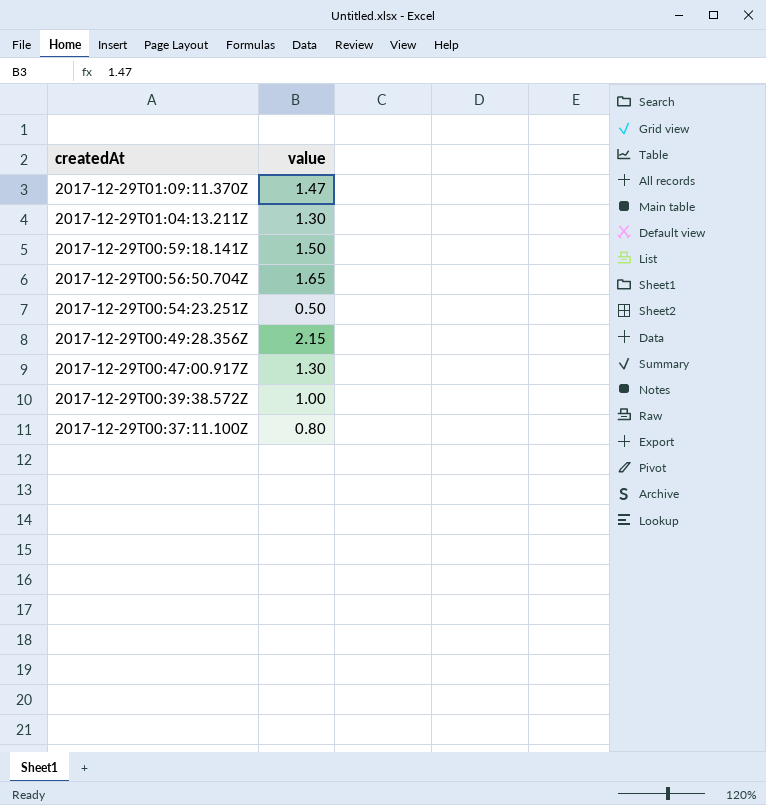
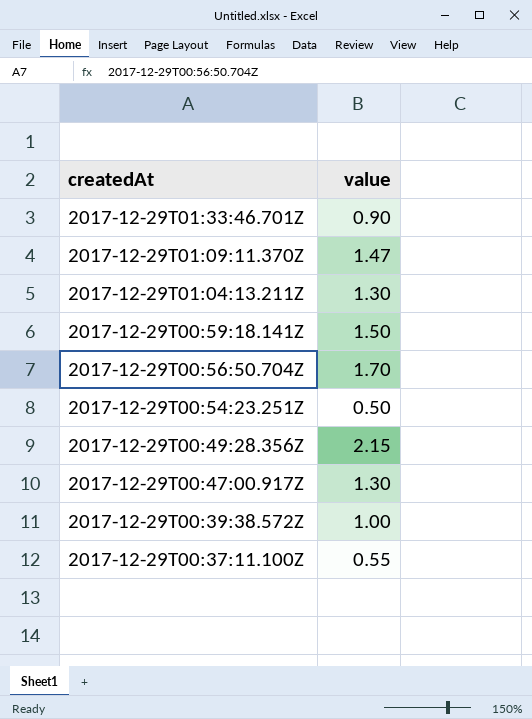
row 2017-12-29T01:33:46.701Z: none -> 0.90
2017-12-29T00:56:50.704Z | value: 1.65 -> 1.70
2017-12-29T00:37:11.100Z | value: 0.80 -> 0.55

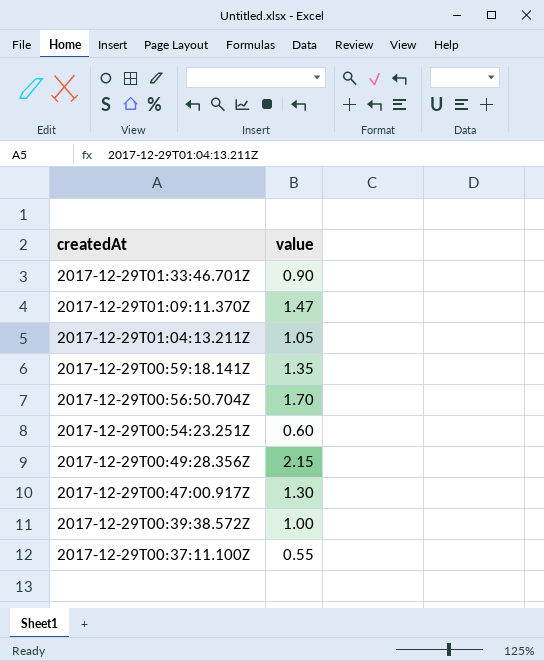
2017-12-29T01:04:13.211Z | value: 1.30 -> 1.05
2017-12-29T00:59:18.141Z | value: 1.50 -> 1.35
2017-12-29T00:54:23.251Z | value: 0.50 -> 0.60

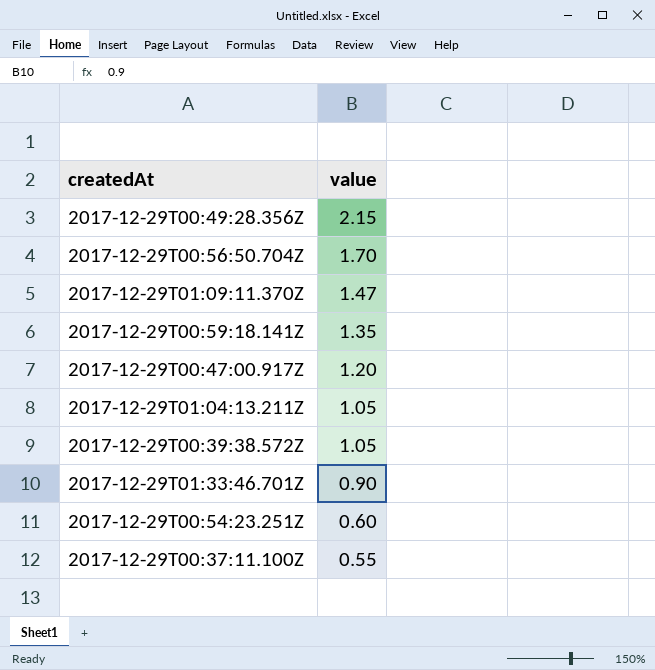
row order: createdAt descending -> value descending
2017-12-29T00:47:00.917Z | value: 1.30 -> 1.20
2017-12-29T00:39:38.572Z | value: 1.00 -> 1.05

